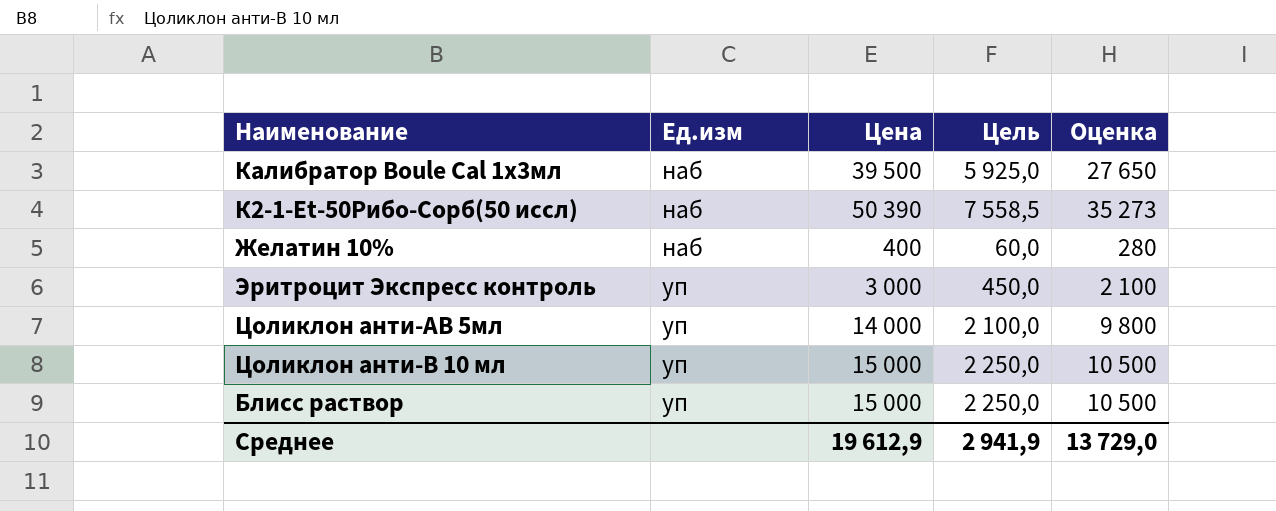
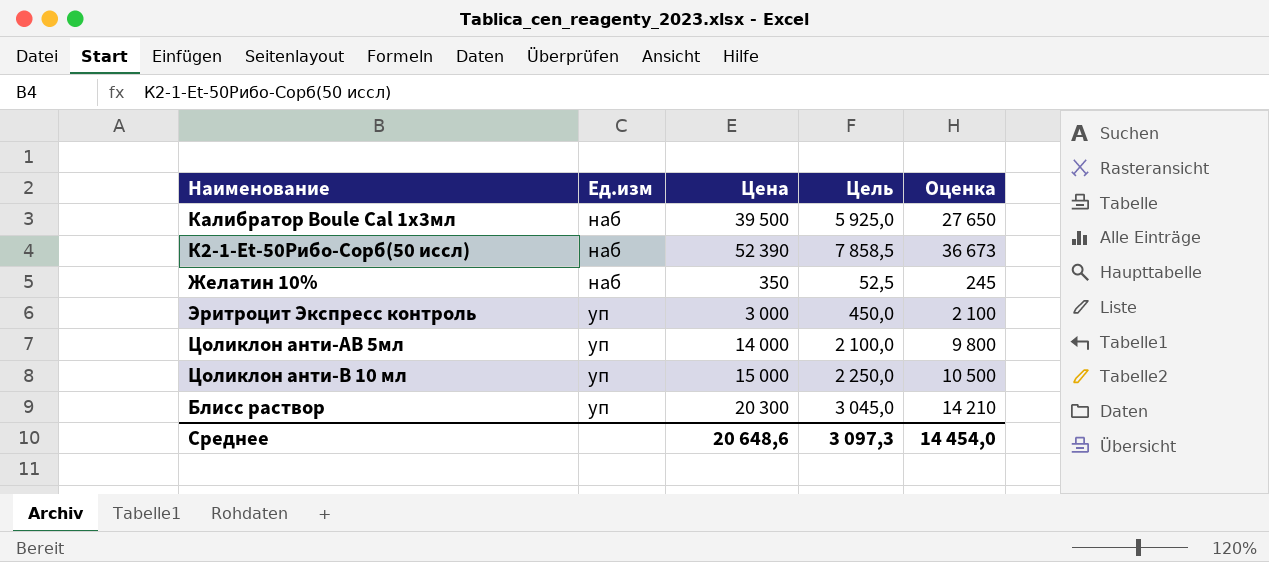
К2-1-Et-50Рибо-Сорб(50 иссл) | Цена: 50 390 -> 52 390
К2-1-Et-50Рибо-Сорб(50 иссл) | Цель: 7 558,5 -> 7 858,5
К2-1-Et-50Рибо-Сорб(50 иссл) | Оценка: 35 273 -> 36 673
Желатин 10% | Цена: 400 -> 350
Желатин 10% | Цель: 60,0 -> 52,5
Желатин 10% | Оценка: 280 -> 245
Блисс раствор | Цена: 15 000 -> 20 300
Блисс раствор | Цель: 2 250,0 -> 3 045,0
Блисс раствор | Оценка: 10 500 -> 14 210
Среднее | Цена: 19 612,9 -> 20 648,6
Среднее | Цель: 2 941,9 -> 3 097,3
Среднее | Оценка: 13 729,0 -> 14 454,0

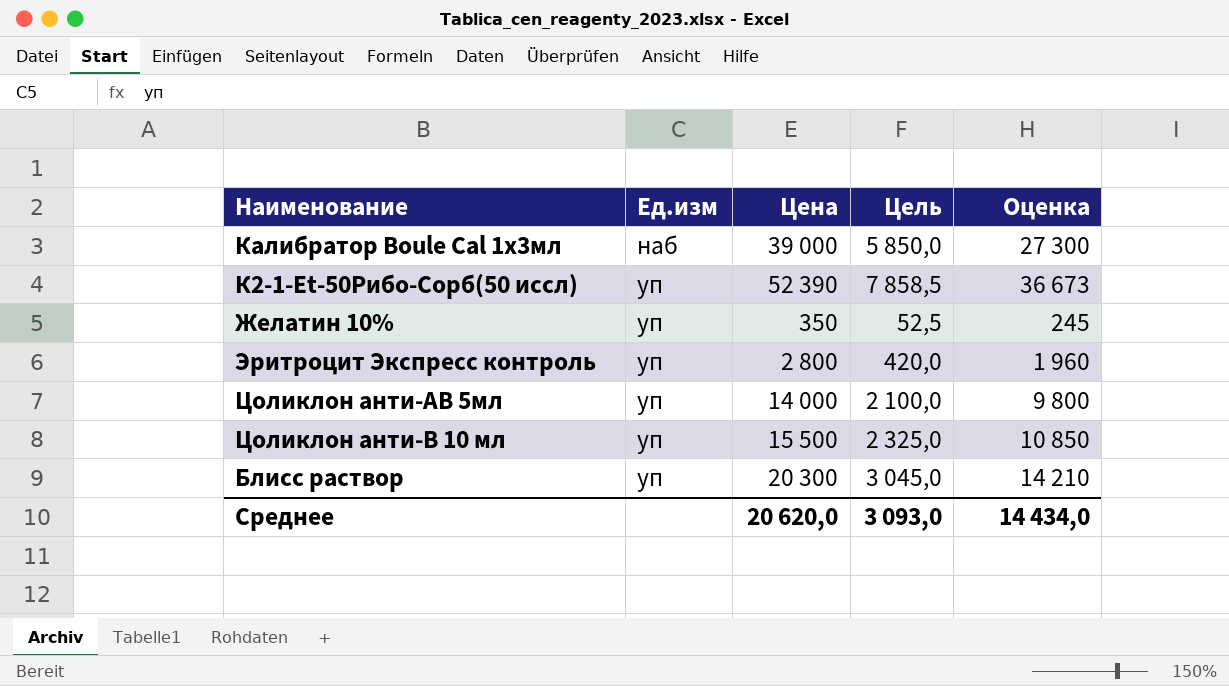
Калибратор Boule Cal 1х3мл | Цена: 39 500 -> 39 000
Калибратор Boule Cal 1х3мл | Цель: 5 925,0 -> 5 850,0
Калибратор Boule Cal 1х3мл | Оценка: 27 650 -> 27 300
К2-1-Et-50Рибо-Сорб(50 иссл) | Ед.изм: наб -> уп
Желатин 10% | Ед.изм: наб -> уп
Эритроцит Экспресс контроль | Цена: 3 000 -> 2 800
Эритроцит Экспресс контроль | Цель: 450,0 -> 420,0
Эритроцит Экспресс контроль | Оценка: 2 100 -> 1 960
Цоликлон анти-В 10 мл | Цена: 15 000 -> 15 500
Цоликлон анти-В 10 мл | Цель: 2 250,0 -> 2 325,0
Цоликлон анти-В 10 мл | Оценка: 10 500 -> 10 850
Среднее | Цена: 20 648,6 -> 20 620,0
Среднее | Цель: 3 097,3 -> 3 093,0
Среднее | Оценка: 14 454,0 -> 14 434,0

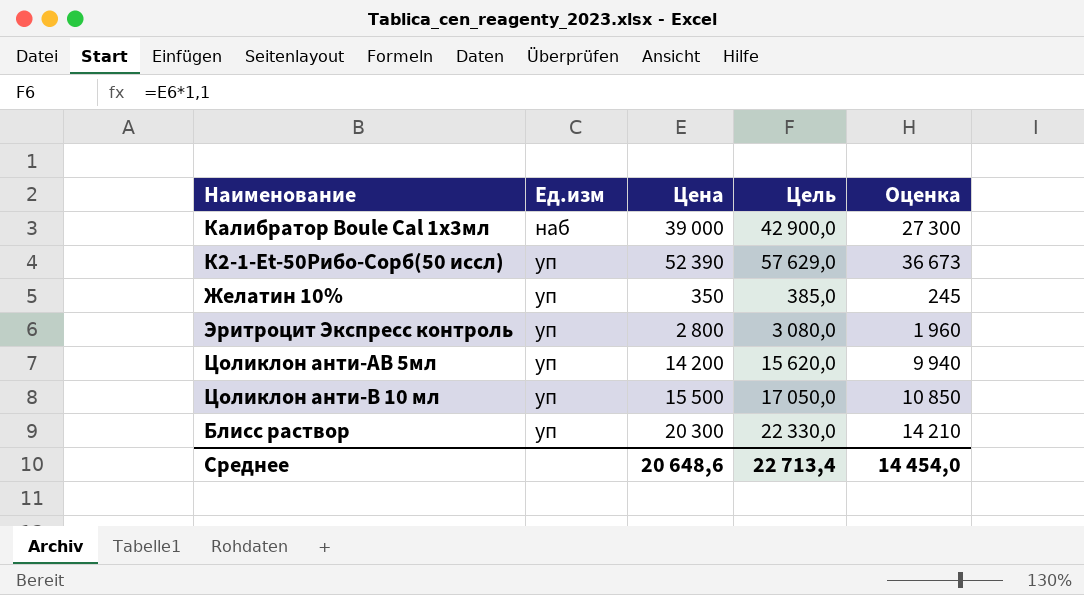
column Цель | formula: [Цена] * 0,15 -> [Цена] * 1,1
Цоликлон анти-АВ 5мл | Цена: 14 000 -> 14 200
Цоликлон анти-АВ 5мл | Оценка: 9 800 -> 9 940
Среднее | Цена: 20 620,0 -> 20 648,6
Среднее | Цель: 3 093,0 -> 22 713,4
Среднее | Оценка: 14 434,0 -> 14 454,0

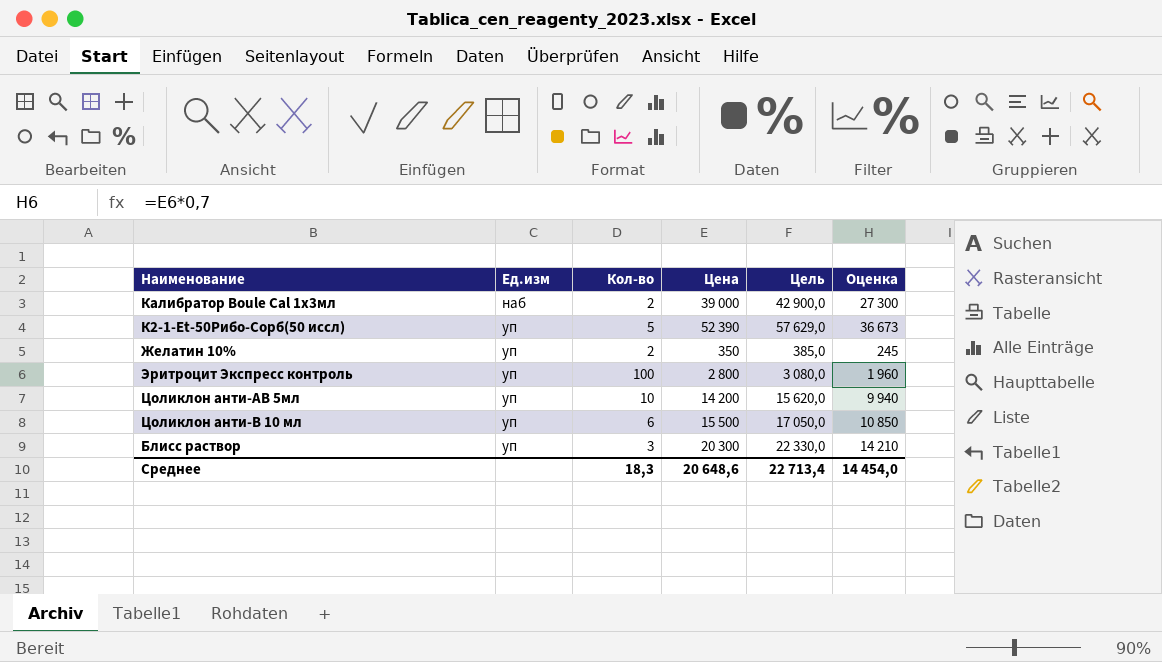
column Кол-во | position: none -> 3

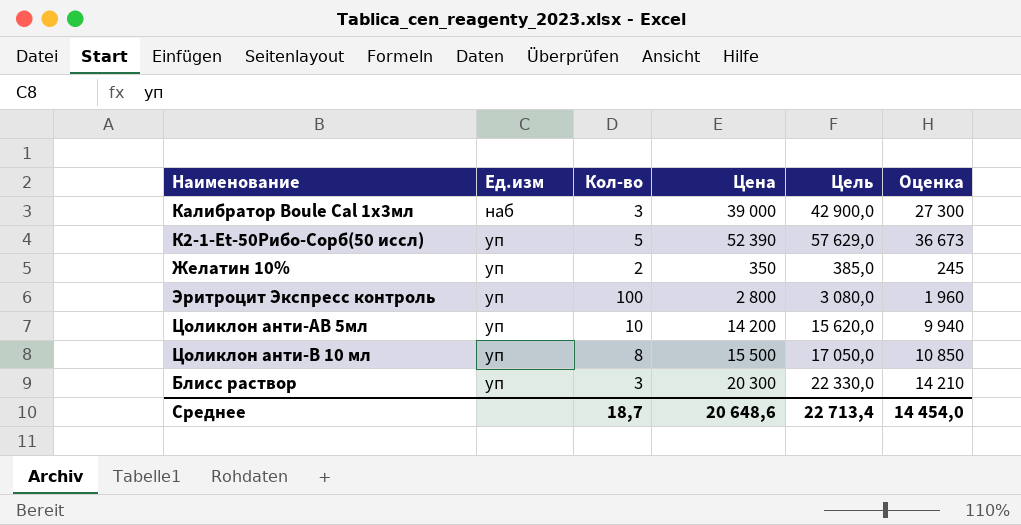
Калибратор Boule Cal 1х3мл | Кол-во: 2 -> 3
Цоликлон анти-В 10 мл | Кол-во: 6 -> 8
Среднее | Кол-во: 18,3 -> 18,7

